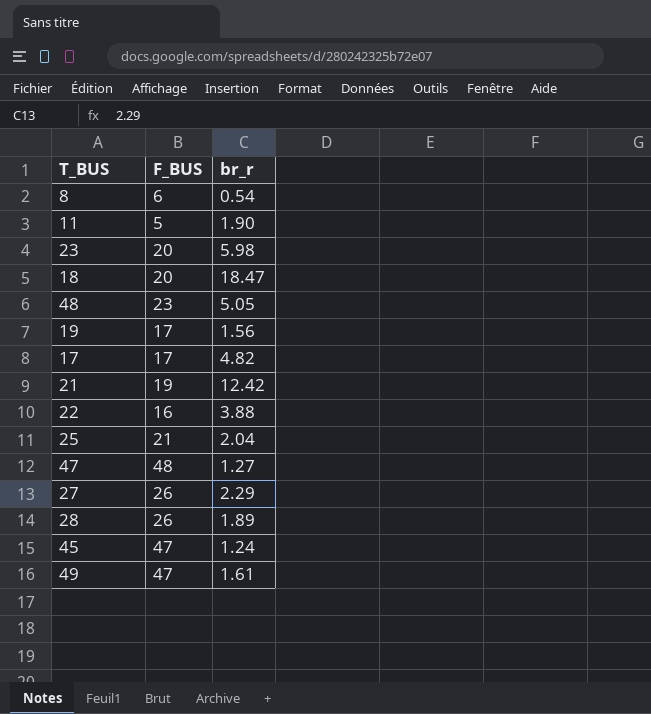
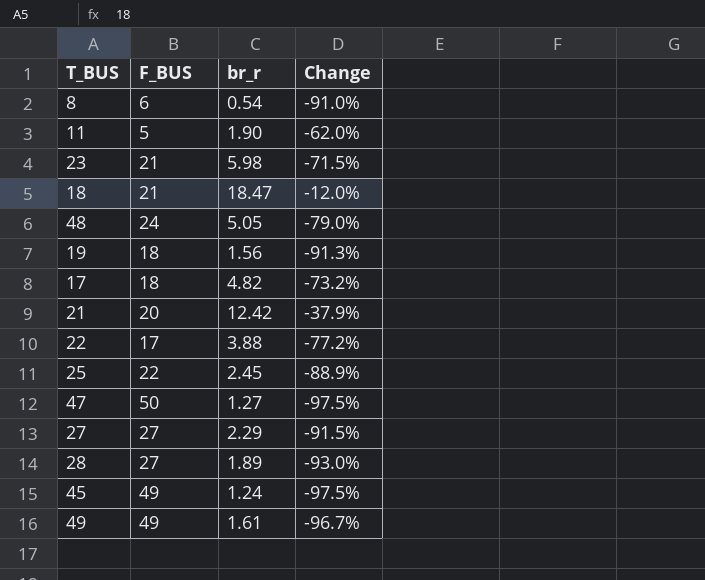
column Change | formula: none -> ([br_r] - [F_BUS]) / [F_BUS]
23 | F_BUS: 20 -> 21
18 | F_BUS: 20 -> 21
48 | F_BUS: 23 -> 24
19 | F_BUS: 17 -> 18
17 | F_BUS: 17 -> 18
21 | F_BUS: 19 -> 20
22 | F_BUS: 16 -> 17
25 | F_BUS: 21 -> 22
25 | br_r: 2.04 -> 2.45
47 | F_BUS: 48 -> 50
27 | F_BUS: 26 -> 27
28 | F_BUS: 26 -> 27
45 | F_BUS: 47 -> 49
49 | F_BUS: 47 -> 49

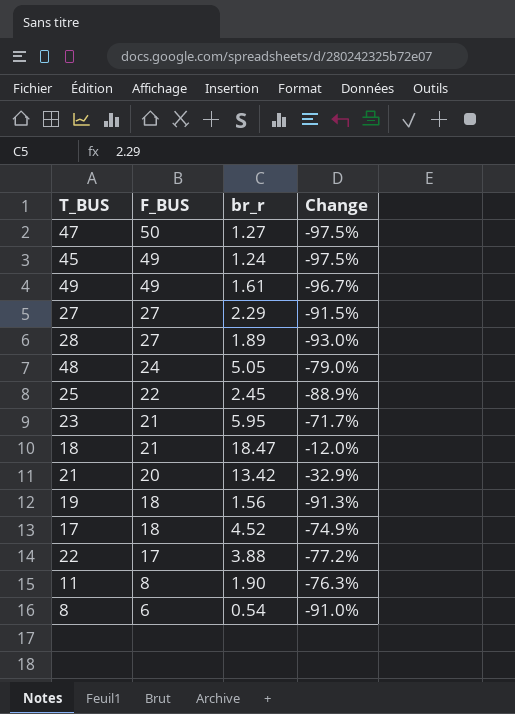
row order: none -> F_BUS descending
23 | br_r: 5.98 -> 5.95
23 | Change: -71.5% -> -71.7%
21 | br_r: 12.42 -> 13.42
21 | Change: -37.9% -> -32.9%
17 | br_r: 4.82 -> 4.52
17 | Change: -73.2% -> -74.9%
11 | F_BUS: 5 -> 8
11 | Change: -62.0% -> -76.3%

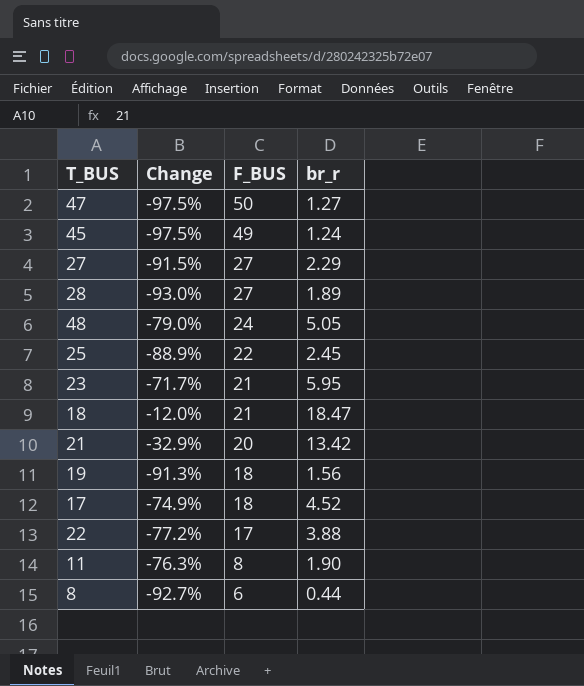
column Change | position: 4 -> 2
row 49: 49 | 1.61 | -96.7% -> none
8 | Change: -91.0% -> -92.7%
8 | br_r: 0.54 -> 0.44

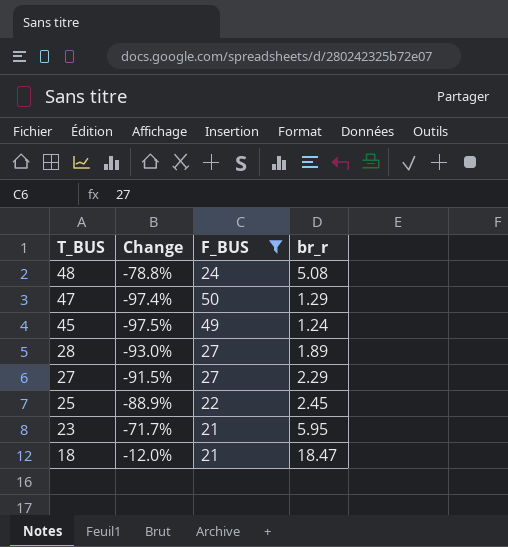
filter: none -> F_BUS >= 21
row order: F_BUS descending -> T_BUS descending
48 | Change: -79.0% -> -78.8%
48 | br_r: 5.05 -> 5.08
47 | Change: -97.5% -> -97.4%
47 | br_r: 1.27 -> 1.29

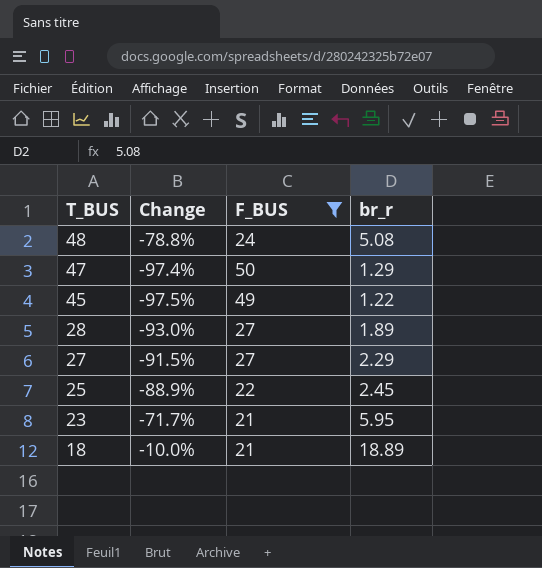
45 | br_r: 1.24 -> 1.22
18 | Change: -12.0% -> -10.0%
18 | br_r: 18.47 -> 18.89

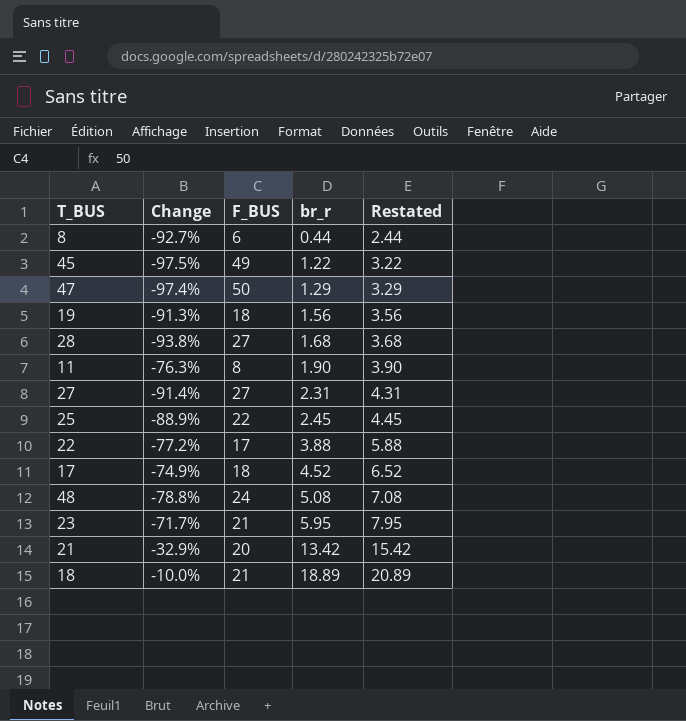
filter: F_BUS >= 21 -> none
row order: T_BUS descending -> br_r ascending
column Restated | formula: none -> [br_r] + 2
28 | Change: -93.0% -> -93.8%
28 | br_r: 1.89 -> 1.68
27 | Change: -91.5% -> -91.4%
27 | br_r: 2.29 -> 2.31

